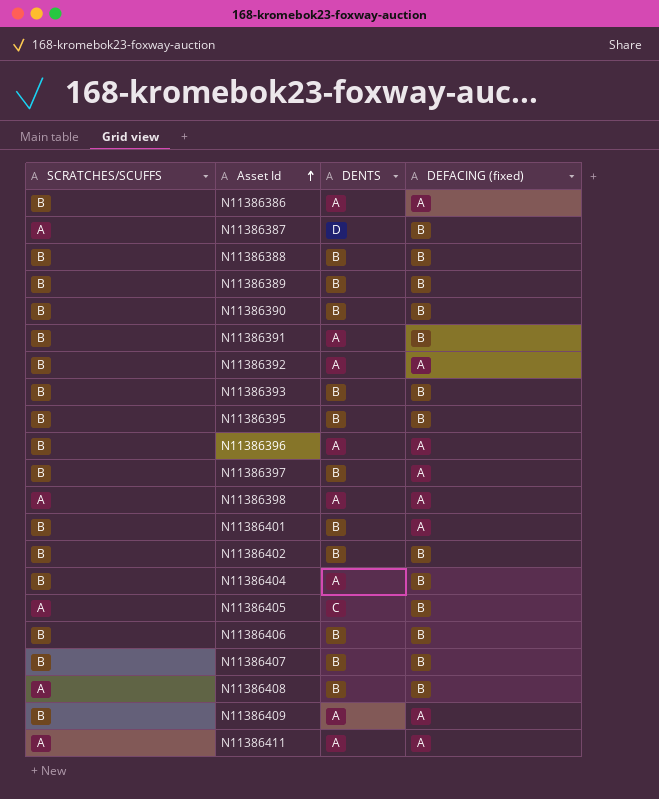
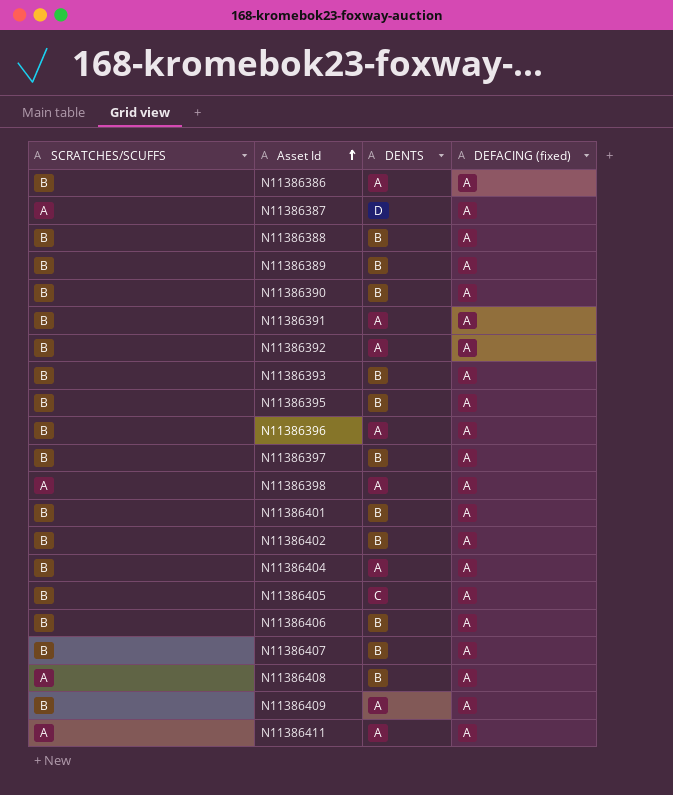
N11386387 | DEFACING (fixed): B -> A
N11386388 | DEFACING (fixed): B -> A
N11386389 | DEFACING (fixed): B -> A
N11386390 | DEFACING (fixed): B -> A
N11386391 | DEFACING (fixed): B -> A
N11386393 | DEFACING (fixed): B -> A
N11386395 | DEFACING (fixed): B -> A
N11386402 | DEFACING (fixed): B -> A
N11386404 | DEFACING (fixed): B -> A
N11386405 | SCRATCHES/SCUFFS: A -> B
N11386405 | DEFACING (fixed): B -> A
N11386406 | DEFACING (fixed): B -> A
N11386407 | DEFACING (fixed): B -> A
N11386408 | DEFACING (fixed): B -> A

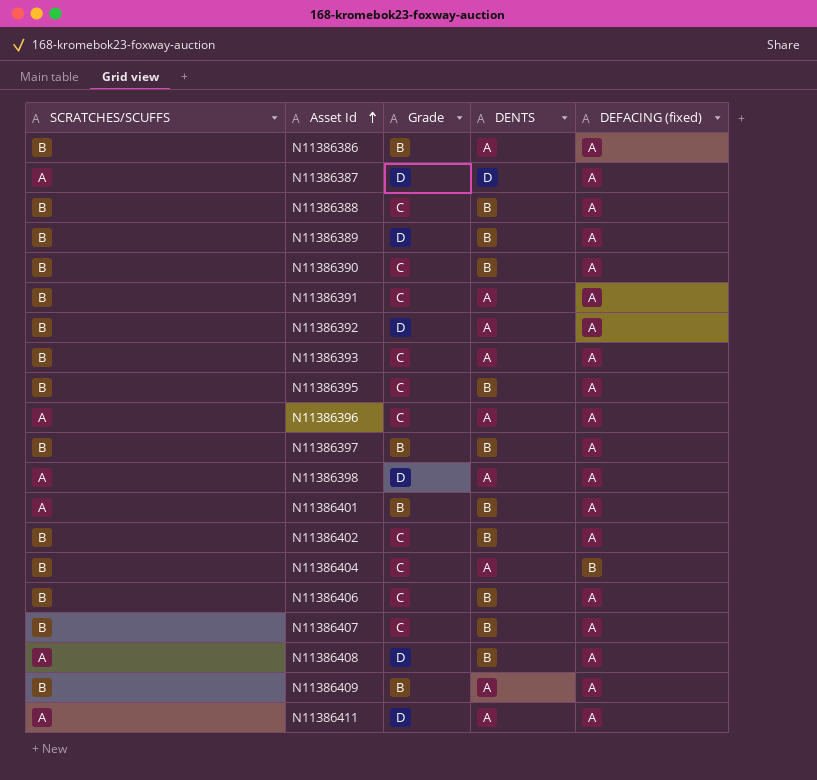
column Grade | position: none -> 3
row N11386405: B | C | A -> none
N11386393 | DENTS: B -> A
N11386396 | SCRATCHES/SCUFFS: B -> A
N11386401 | SCRATCHES/SCUFFS: B -> A
N11386404 | DEFACING (fixed): A -> B

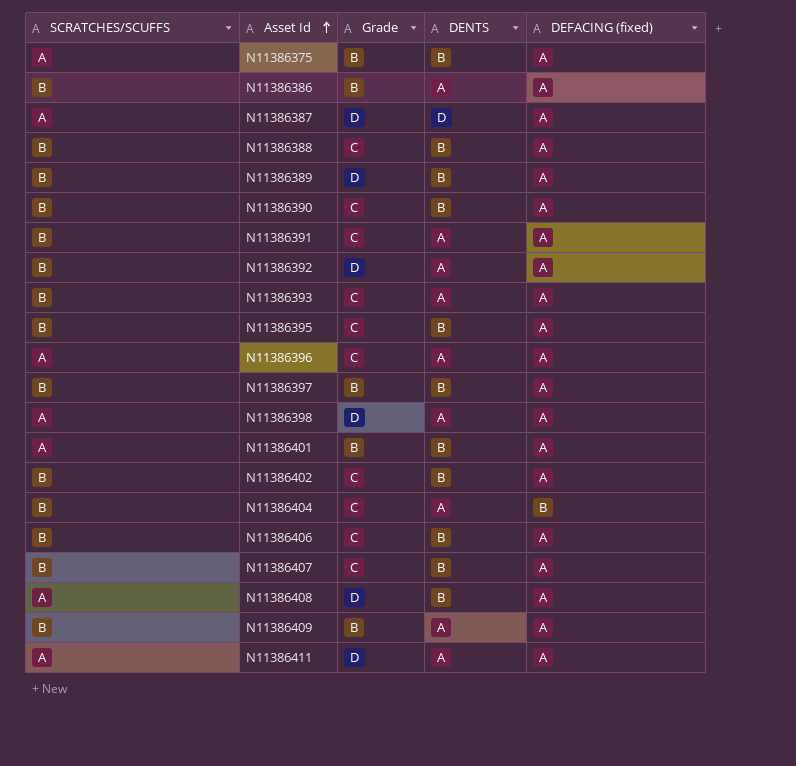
row N11386375: none -> A | B | B | A

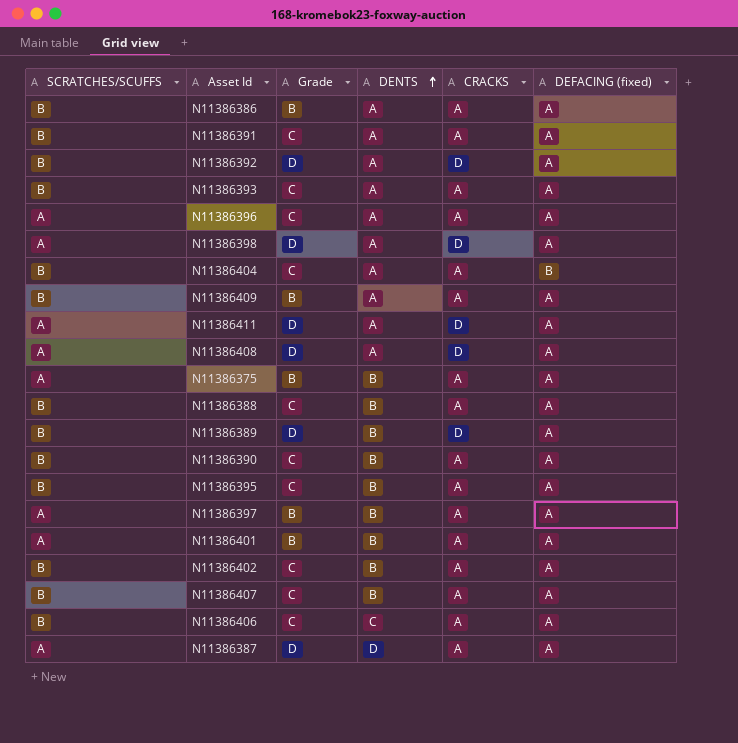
row order: Asset Id ascending -> DENTS ascending
column CRACKS | position: none -> 5
N11386408 | DENTS: B -> A
N11386397 | SCRATCHES/SCUFFS: B -> A
N11386406 | DENTS: B -> C

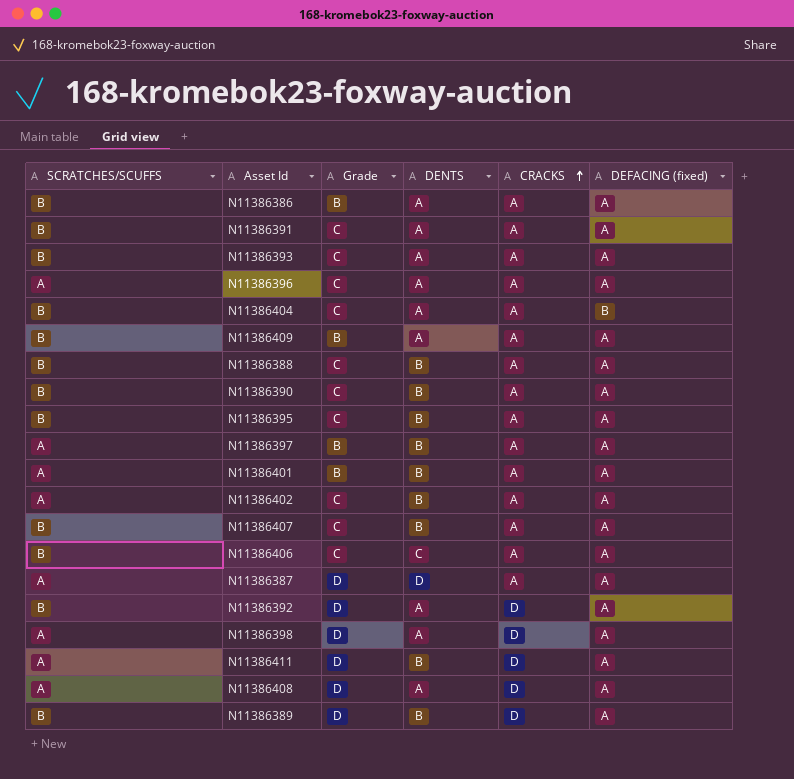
row order: DENTS ascending -> CRACKS ascending
row N11386375: A | B | B | A | A -> none
N11386402 | SCRATCHES/SCUFFS: B -> A
N11386411 | DENTS: A -> B

